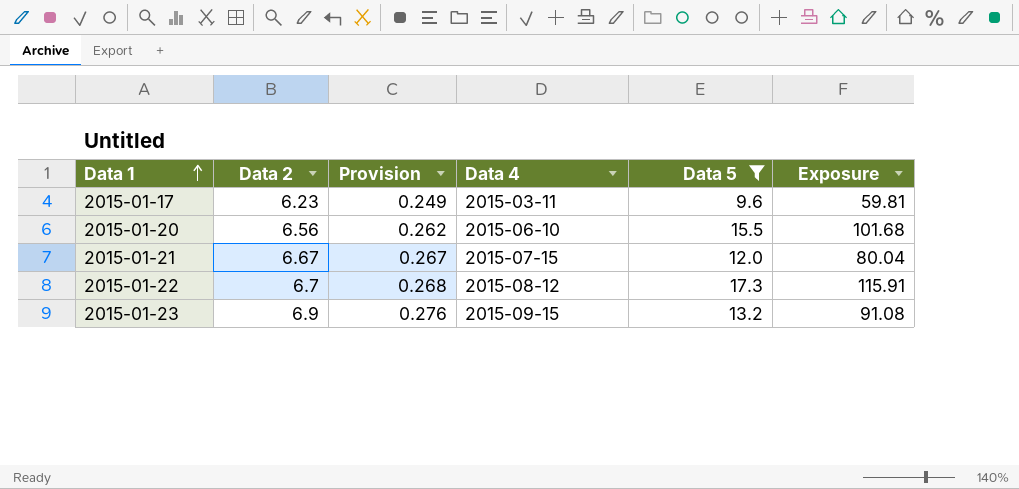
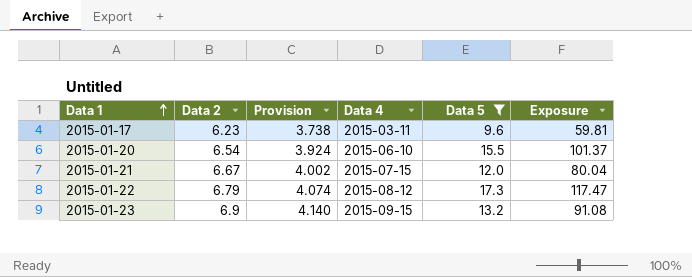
column Provision | formula: [Data 2] * 0.04 -> [Data 2] * 0.6
2015-01-20 | Data 2: 6.56 -> 6.54
2015-01-20 | Exposure: 101.68 -> 101.37
2015-01-22 | Data 2: 6.7 -> 6.79
2015-01-22 | Exposure: 115.91 -> 117.47

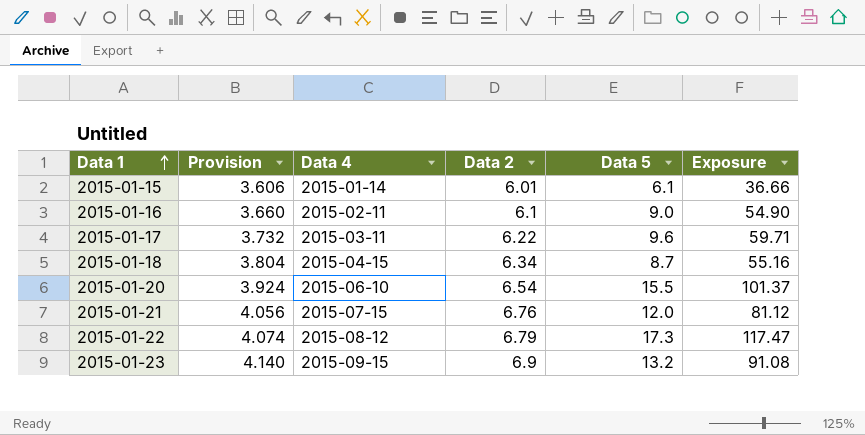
filter: Data 5 >= 9.6 -> none
column Data 2 | position: 2 -> 4
2015-01-17 | Provision: 3.738 -> 3.732
2015-01-17 | Data 2: 6.23 -> 6.22
2015-01-17 | Exposure: 59.81 -> 59.71
2015-01-21 | Provision: 4.002 -> 4.056
2015-01-21 | Data 2: 6.67 -> 6.76
2015-01-21 | Exposure: 80.04 -> 81.12

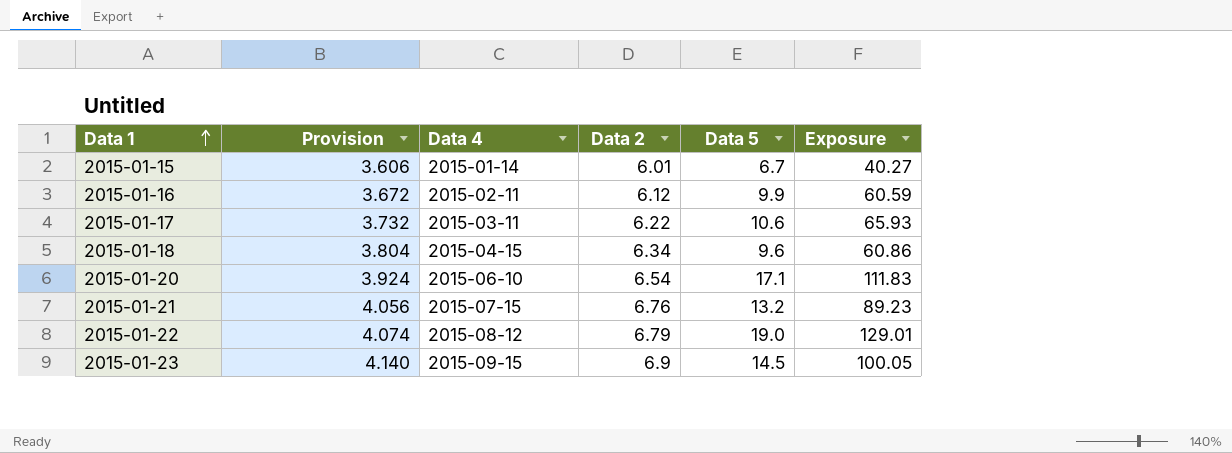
2015-01-15 | Data 5: 6.1 -> 6.7
2015-01-15 | Exposure: 36.66 -> 40.27
2015-01-16 | Provision: 3.660 -> 3.672
2015-01-16 | Data 2: 6.1 -> 6.12
2015-01-16 | Data 5: 9.0 -> 9.9
2015-01-16 | Exposure: 54.90 -> 60.59
2015-01-17 | Data 5: 9.6 -> 10.6
2015-01-17 | Exposure: 59.71 -> 65.93
2015-01-18 | Data 5: 8.7 -> 9.6
2015-01-18 | Exposure: 55.16 -> 60.86
2015-01-20 | Data 5: 15.5 -> 17.1
2015-01-20 | Exposure: 101.37 -> 111.83
2015-01-21 | Data 5: 12.0 -> 13.2
2015-01-21 | Exposure: 81.12 -> 89.23
2015-01-22 | Data 5: 17.3 -> 19.0
2015-01-22 | Exposure: 117.47 -> 129.01
2015-01-23 | Data 5: 13.2 -> 14.5
2015-01-23 | Exposure: 91.08 -> 100.05

